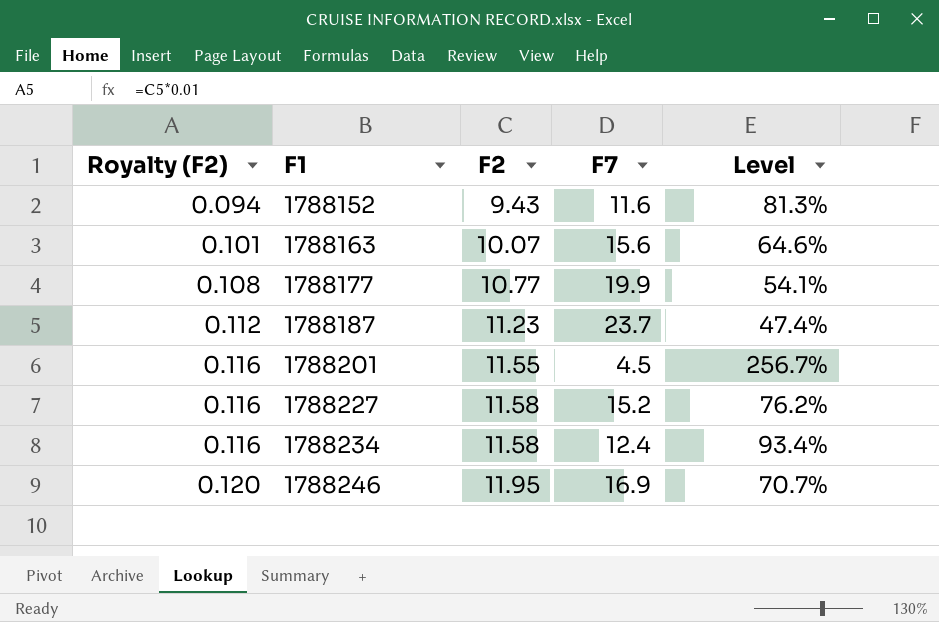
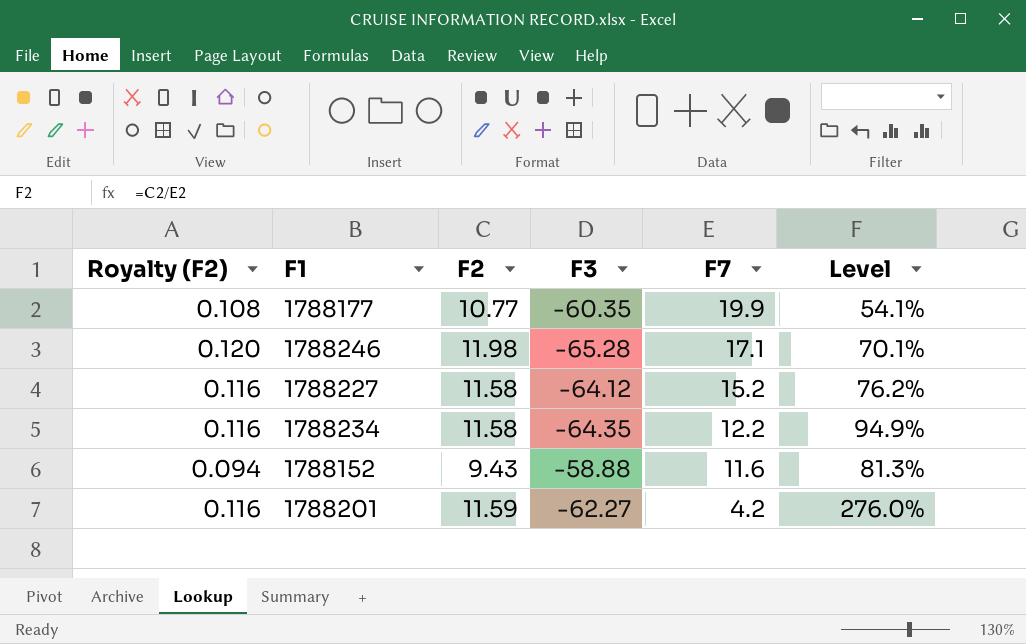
row order: Royalty (F2) ascending -> F7 descending
column F3 | position: none -> 4
row 1788163: 0.101 | 10.07 | 15.6 | 64.6% -> none
row 1788187: 0.112 | 11.23 | 23.7 | 47.4% -> none
1788246 | F2: 11.95 -> 11.98
1788246 | F7: 16.9 -> 17.1
1788246 | Level: 70.7% -> 70.1%
1788234 | F7: 12.4 -> 12.2
1788234 | Level: 93.4% -> 94.9%
1788201 | F2: 11.55 -> 11.59
1788201 | F7: 4.5 -> 4.2
1788201 | Level: 256.7% -> 276.0%

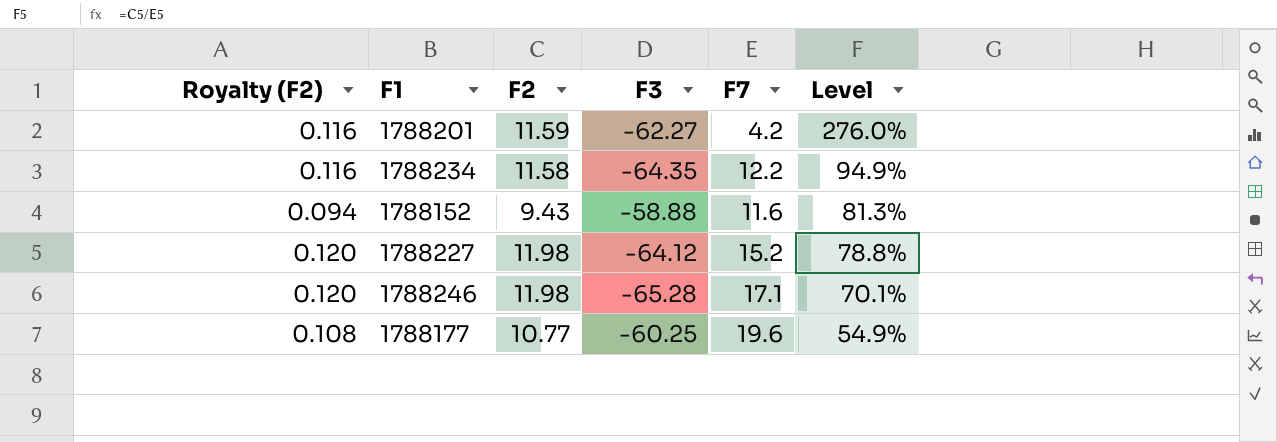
row order: F7 descending -> Level descending
1788227 | Royalty (F2): 0.116 -> 0.120
1788227 | F2: 11.58 -> 11.98
1788227 | Level: 76.2% -> 78.8%
1788177 | F3: -60.35 -> -60.25
1788177 | F7: 19.9 -> 19.6
1788177 | Level: 54.1% -> 54.9%

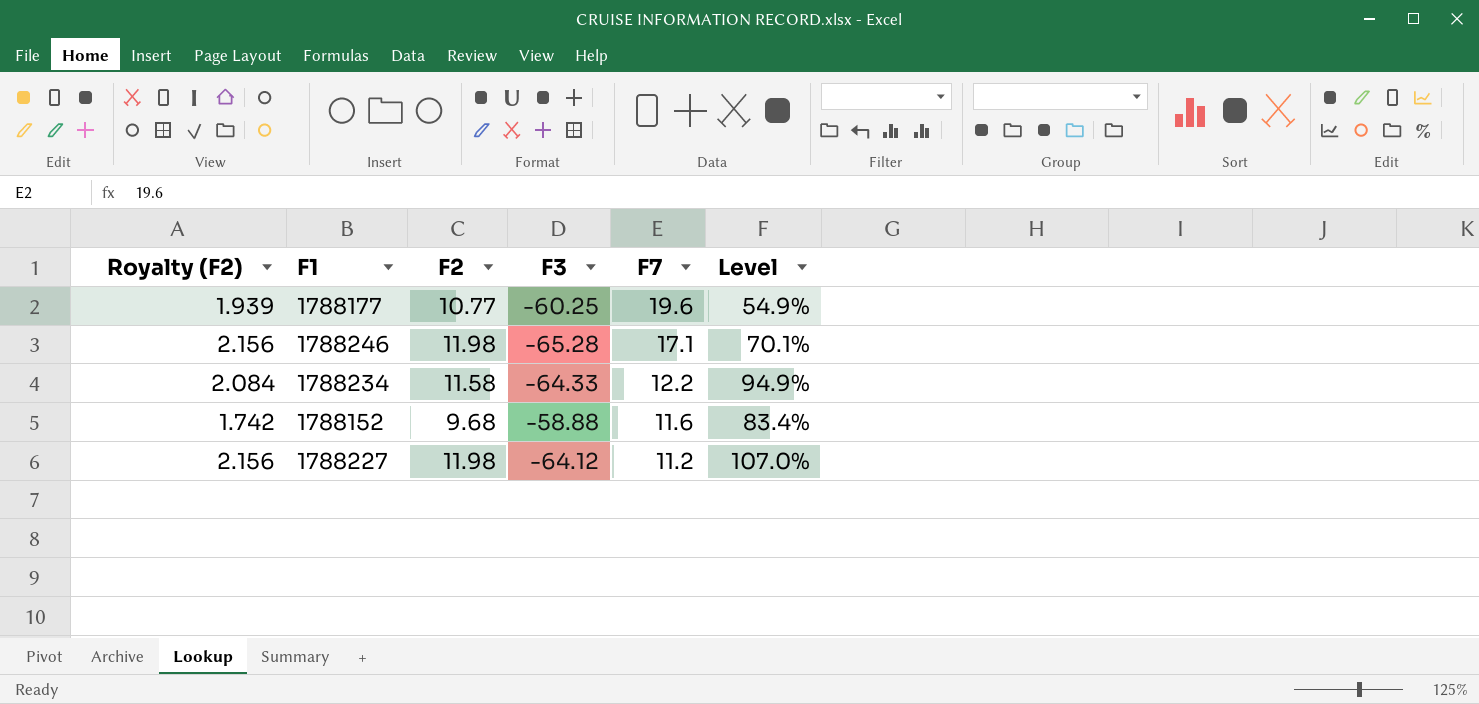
row order: Level descending -> F7 descending
column Royalty (F2) | formula: [F2] * 0.01 -> [F2] * 0.18
row 1788201: 0.116 | 11.59 | -62.27 | 4.2 | 276.0% -> none
1788234 | F3: -64.35 -> -64.33
1788152 | F2: 9.43 -> 9.68
1788152 | Level: 81.3% -> 83.4%
1788227 | F7: 15.2 -> 11.2
1788227 | Level: 78.8% -> 107.0%

